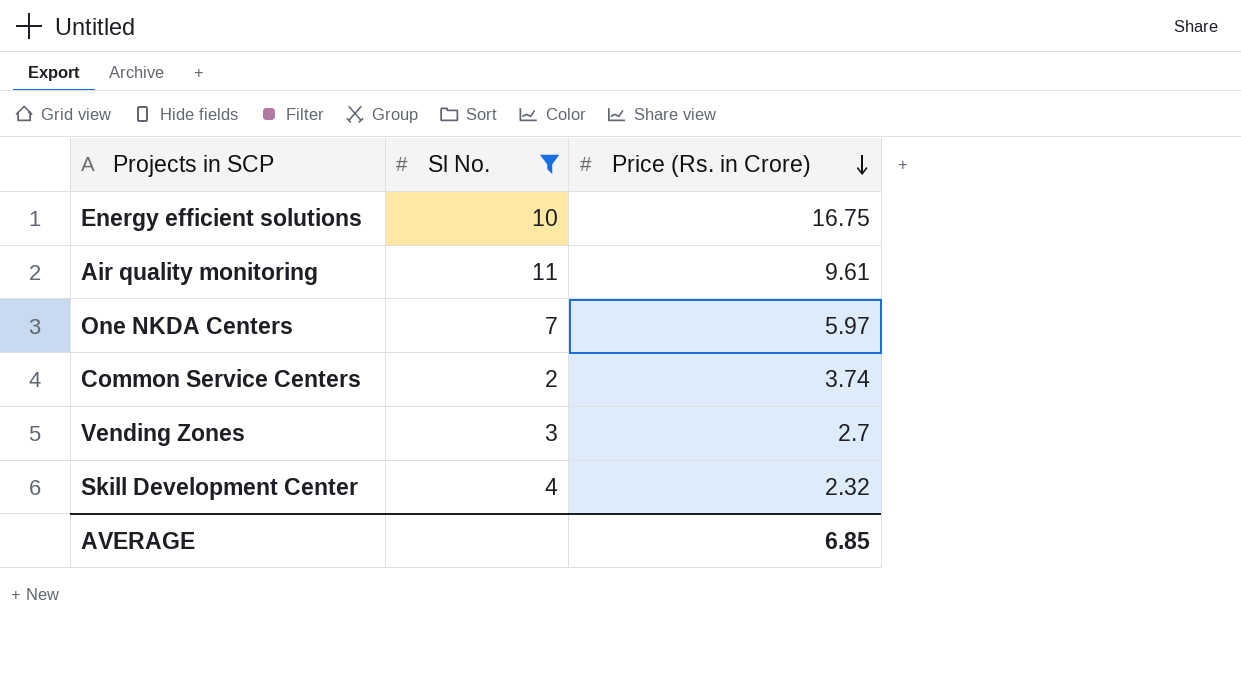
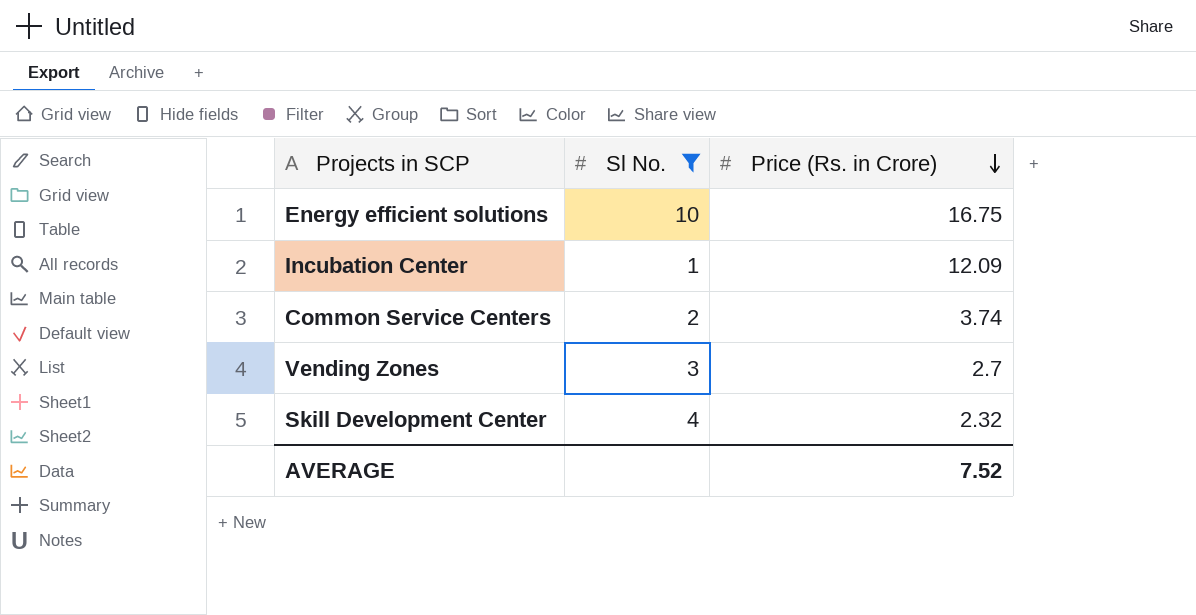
row Air quality monitoring: 11 | 9.61 -> none
row One NKDA Centers: 7 | 5.97 -> none
row Incubation Center: none -> 1 | 12.09
AVERAGE | Price (Rs. in Crore): 6.85 -> 7.52

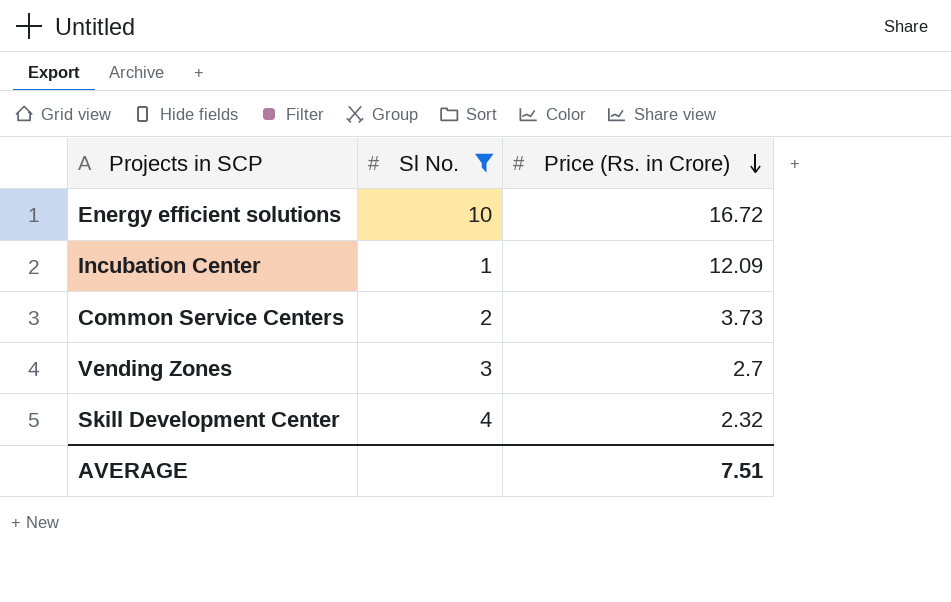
Energy efficient solutions | Price (Rs. in Crore): 16.75 -> 16.72
Common Service Centers | Price (Rs. in Crore): 3.74 -> 3.73
AVERAGE | Price (Rs. in Crore): 7.52 -> 7.51

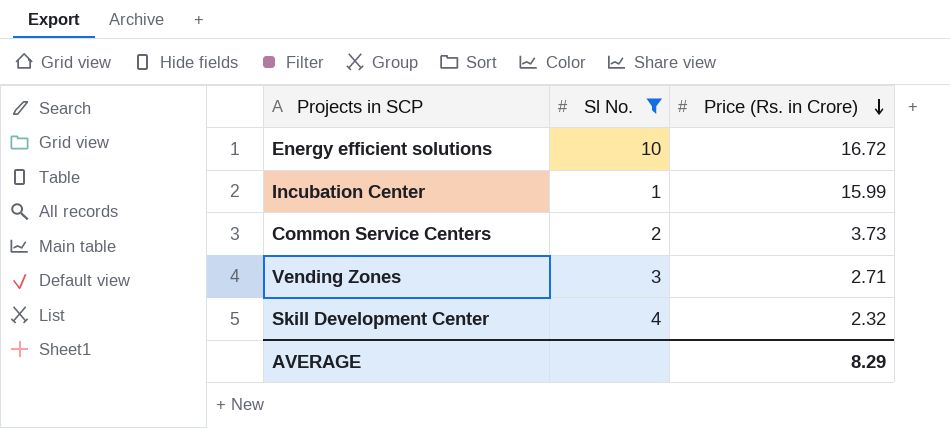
Incubation Center | Price (Rs. in Crore): 12.09 -> 15.99
Vending Zones | Price (Rs. in Crore): 2.7 -> 2.71
AVERAGE | Price (Rs. in Crore): 7.51 -> 8.29

